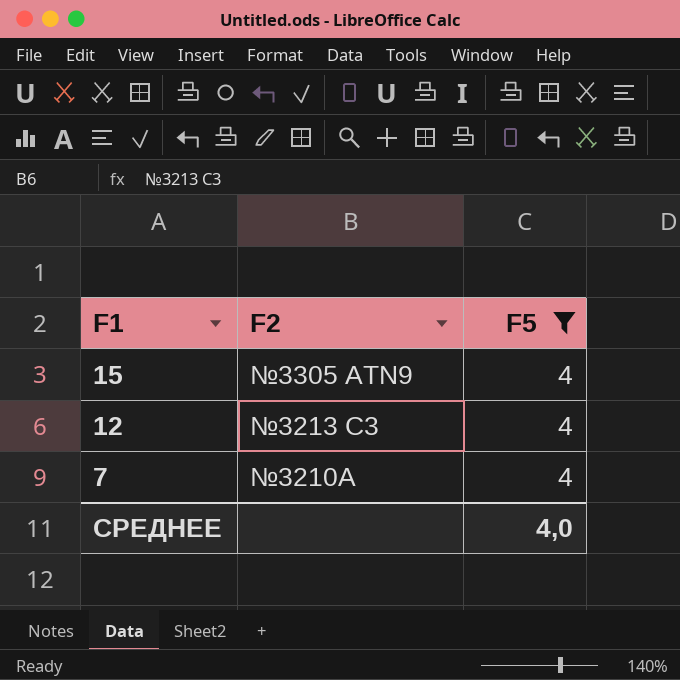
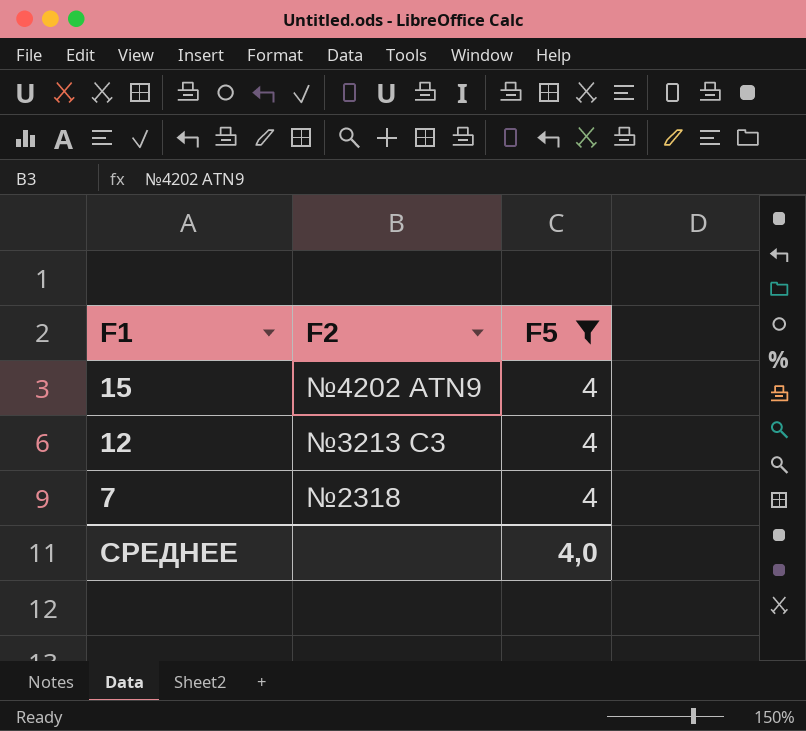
15 | F2: №3305 ATN9 -> №4202 ATN9
7 | F2: №3210A -> №2318

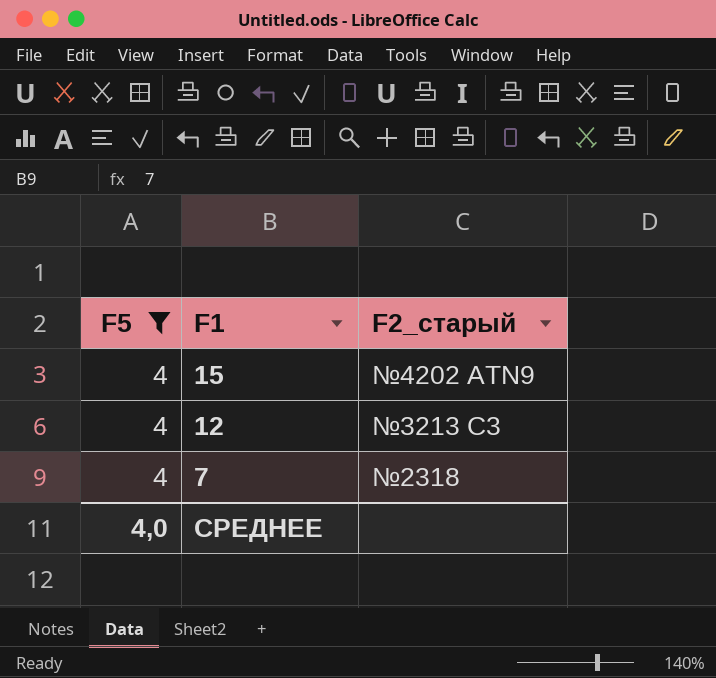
column F5 | position: 3 -> 1
column name: F2 -> F2_старый

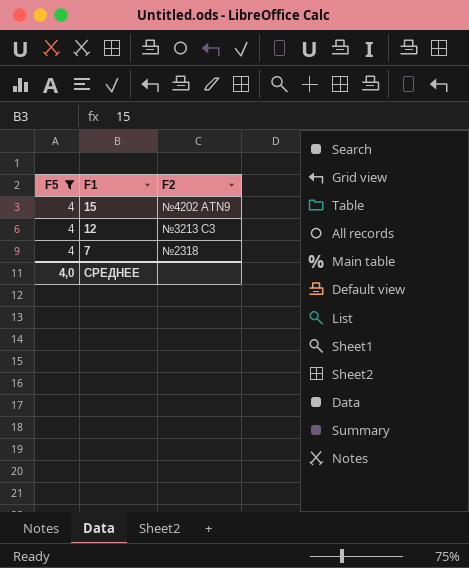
column name: F2_старый -> F2

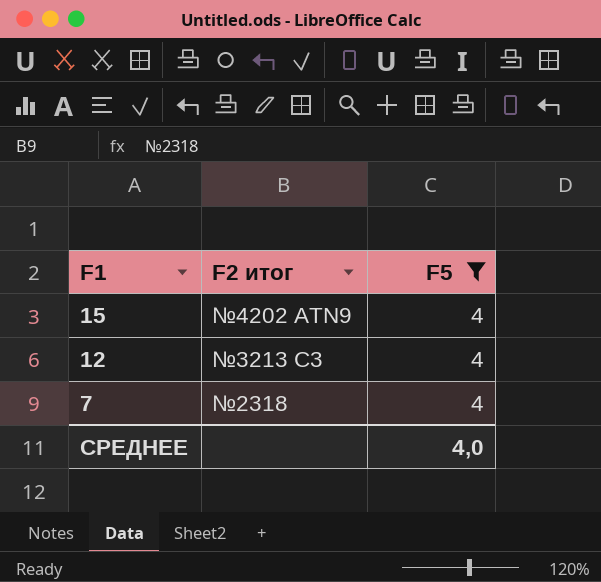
column name: F2 -> F2 итог
column F5 | position: 1 -> 3

